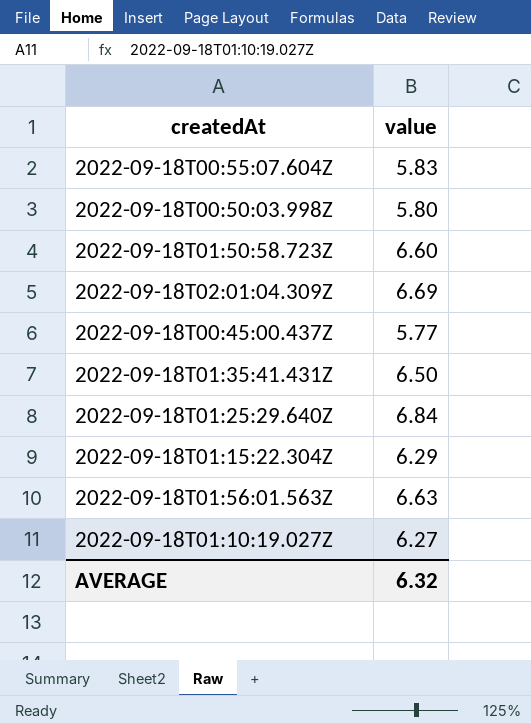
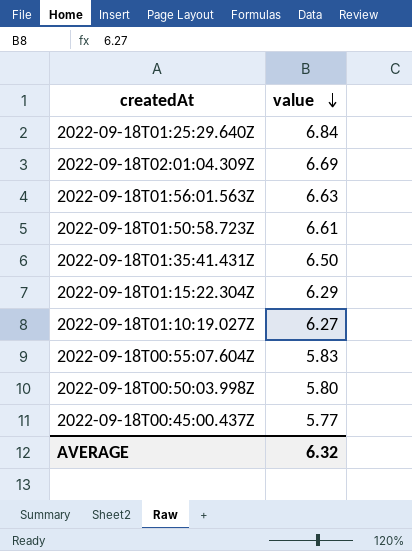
row order: none -> value descending
2022-09-18T01:50:58.723Z | value: 6.60 -> 6.61

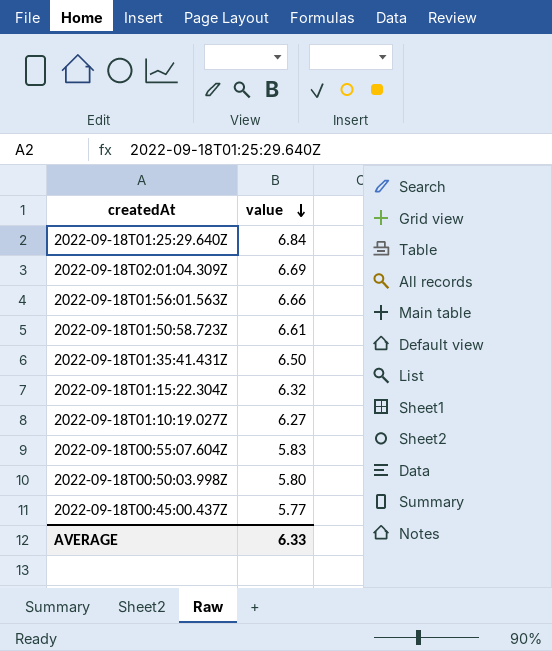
2022-09-18T01:56:01.563Z | value: 6.63 -> 6.66
2022-09-18T01:15:22.304Z | value: 6.29 -> 6.32
AVERAGE | value: 6.32 -> 6.33

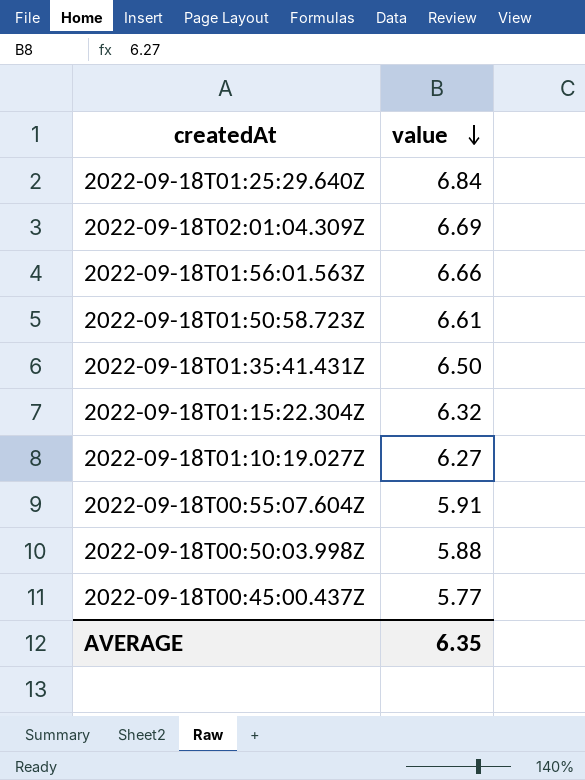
2022-09-18T00:55:07.604Z | value: 5.83 -> 5.91
2022-09-18T00:50:03.998Z | value: 5.80 -> 5.88
AVERAGE | value: 6.33 -> 6.35

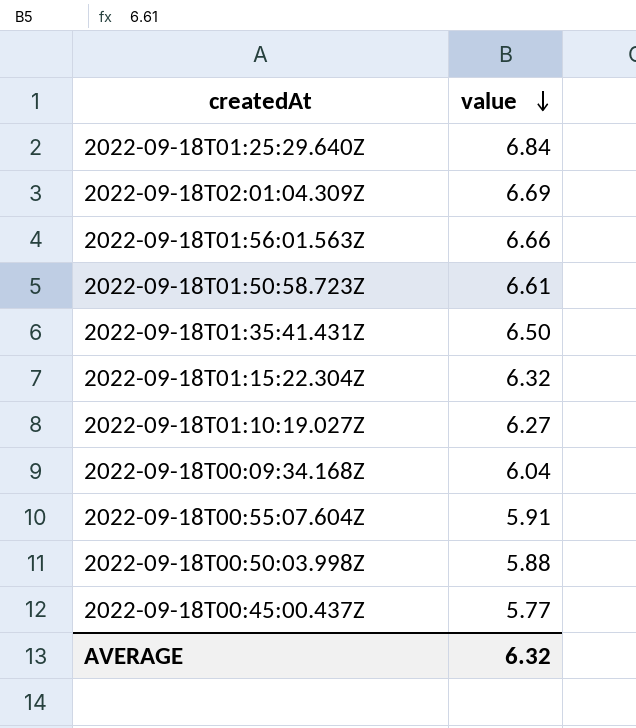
row 2022-09-18T00:09:34.168Z: none -> 6.04
AVERAGE | value: 6.35 -> 6.32

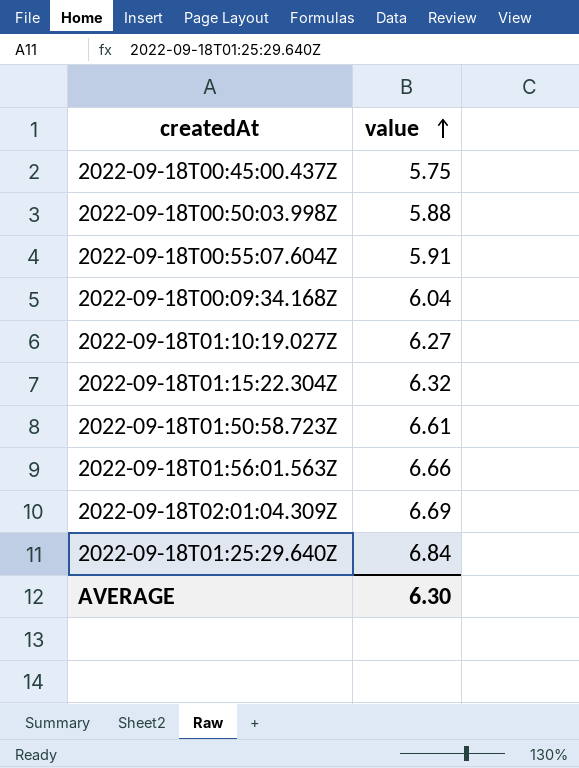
row order: value descending -> value ascending
row 2022-09-18T01:35:41.431Z: 6.50 -> none
2022-09-18T00:45:00.437Z | value: 5.77 -> 5.75
AVERAGE | value: 6.32 -> 6.30

